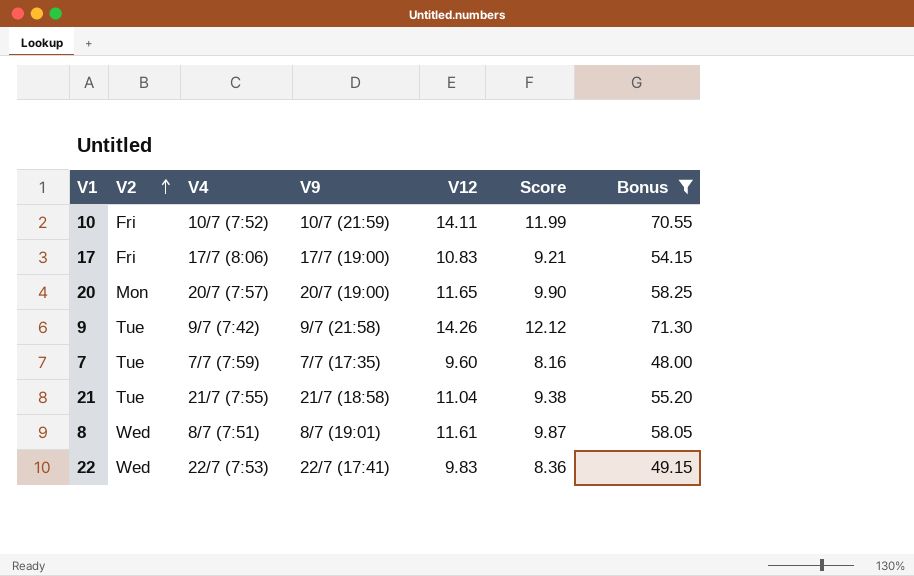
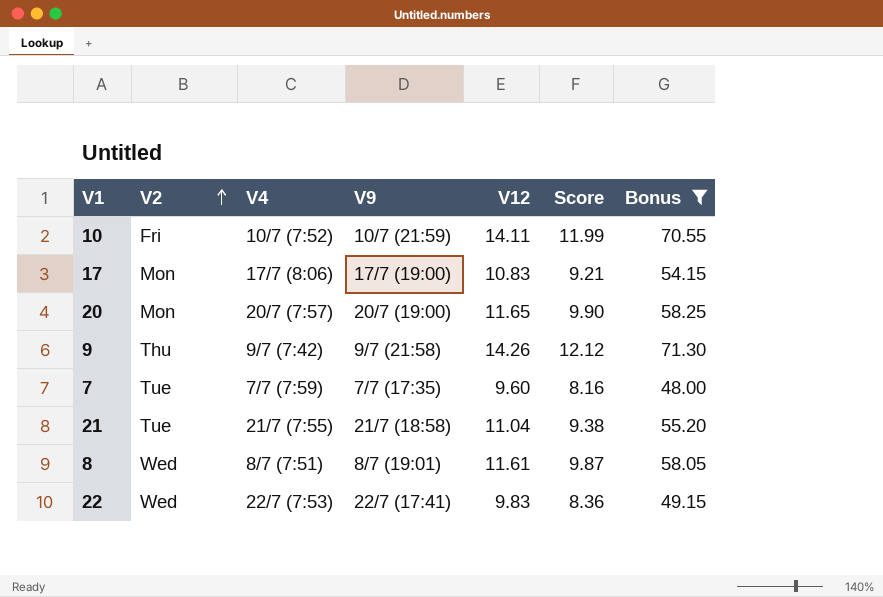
17 | V2: Fri -> Mon
9 | V2: Tue -> Thu

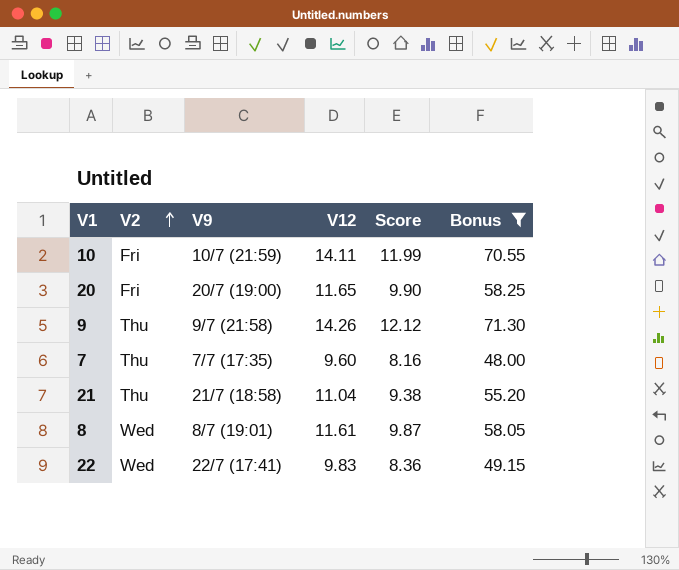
column V4 | position: 3 -> none
row 17: Mon | 17/7 (8:06) | 17/7 (19:00) | 10.83 | 9.21 | 54.15 -> none
20 | V2: Mon -> Fri
7 | V2: Tue -> Thu
21 | V2: Tue -> Thu

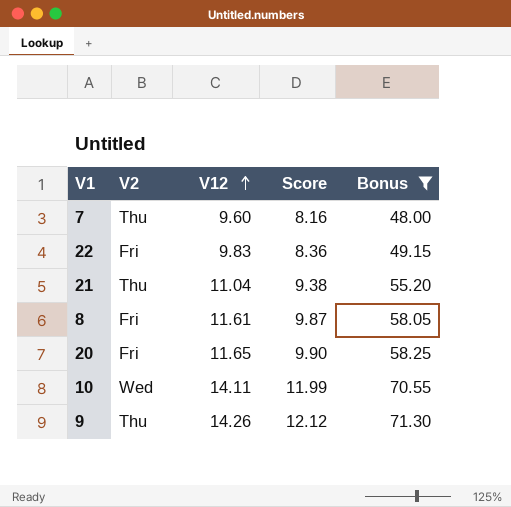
row order: V2 ascending -> V12 ascending
column V9 | position: 3 -> none
22 | V2: Wed -> Fri
8 | V2: Wed -> Fri
10 | V2: Fri -> Wed

